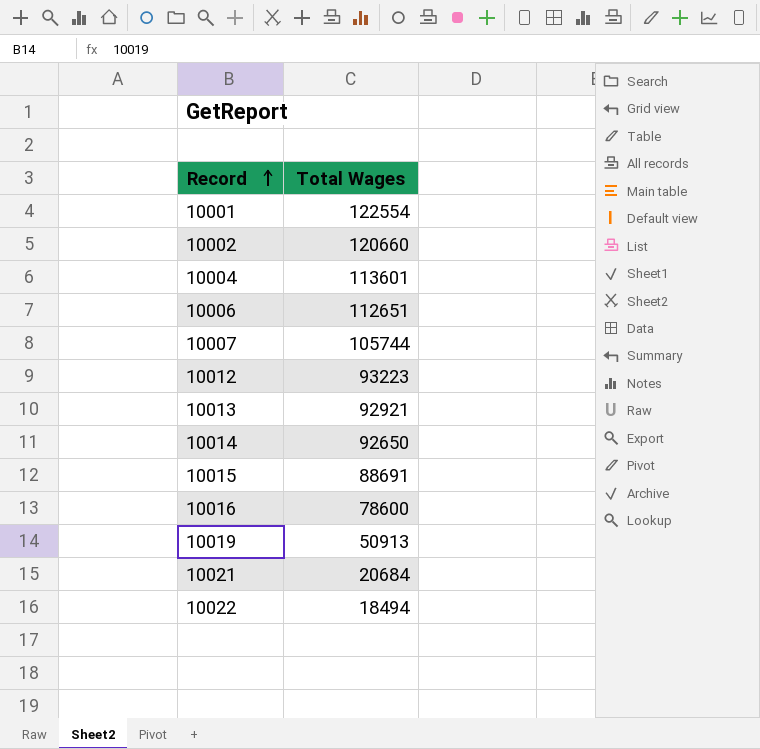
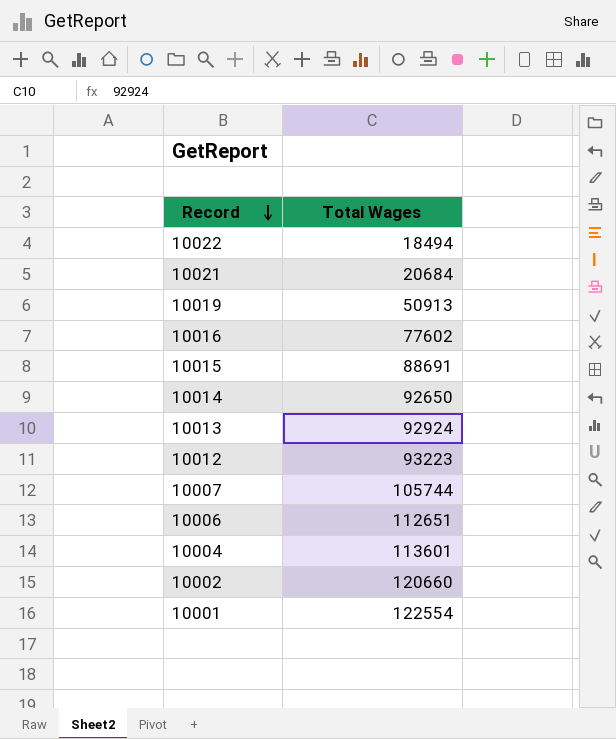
row order: Record ascending -> Record descending
10016 | Total Wages: 78600 -> 77602
10013 | Total Wages: 92921 -> 92924

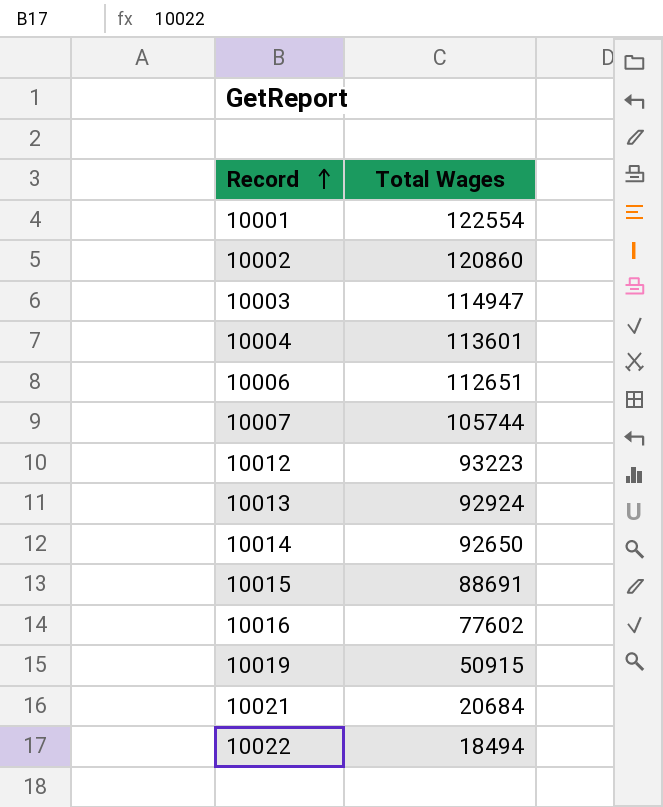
row order: Record descending -> Record ascending
10002 | Total Wages: 120660 -> 120860
row 10003: none -> 114947
10019 | Total Wages: 50913 -> 50915

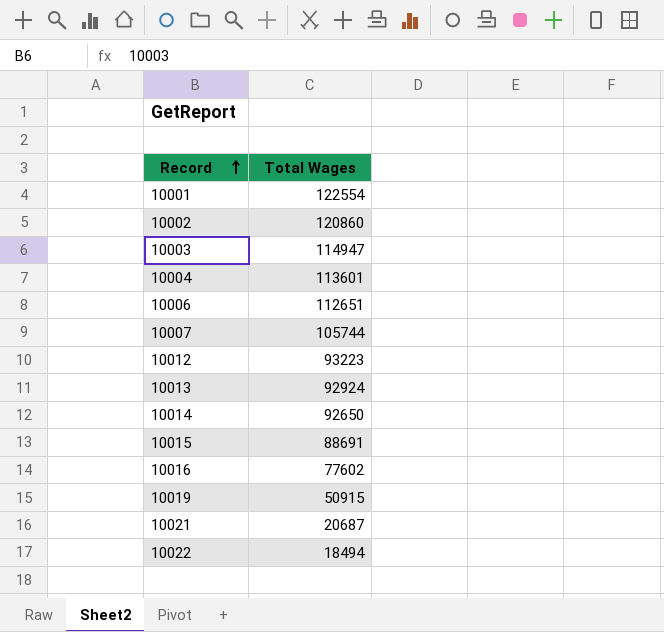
10021 | Total Wages: 20684 -> 20687

